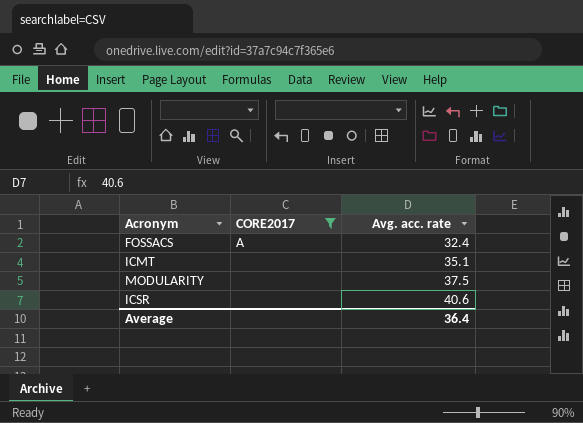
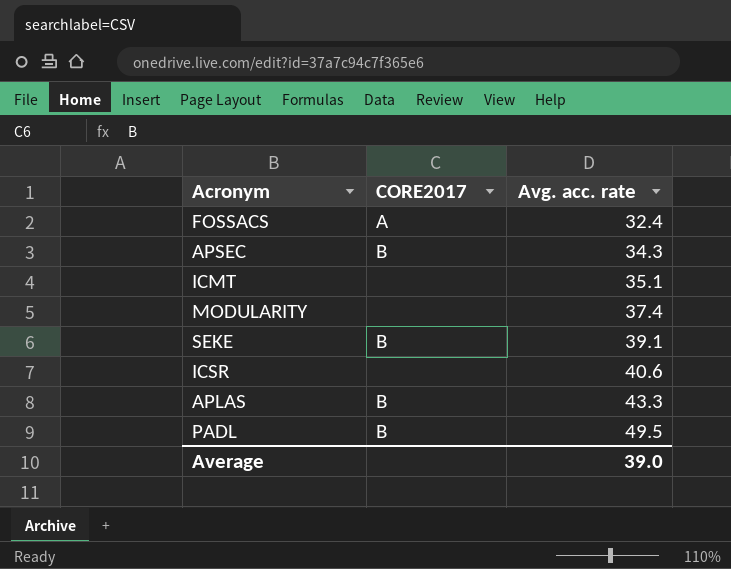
filter: CORE2017 != B -> none
MODULARITY | Avg. acc. rate: 37.5 -> 37.4
Average | Avg. acc. rate: 36.4 -> 39.0

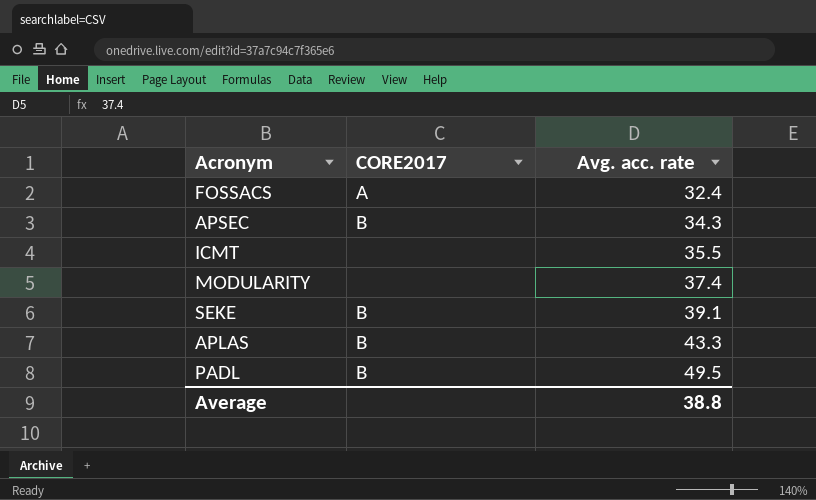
row ICSR: none | 40.6 -> none
ICMT | Avg. acc. rate: 35.1 -> 35.5
Average | Avg. acc. rate: 39.0 -> 38.8

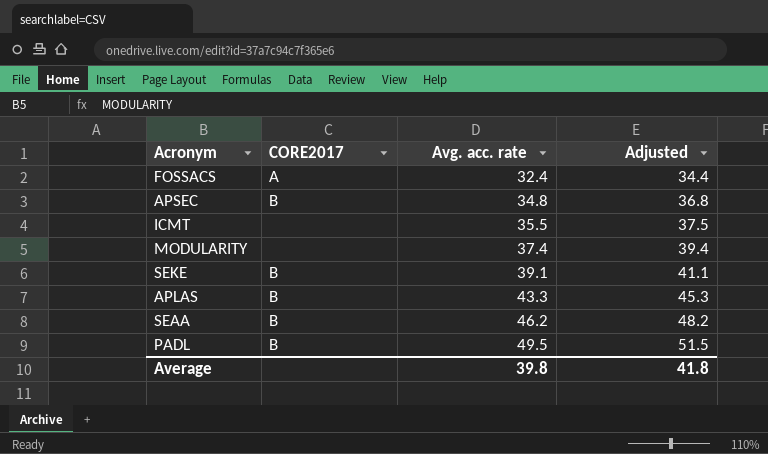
column Adjusted | formula: none -> [Avg. acc. rate] + 2
APSEC | Avg. acc. rate: 34.3 -> 34.8
row SEAA: none -> B | 46.2 | 48.2
Average | Avg. acc. rate: 38.8 -> 39.8

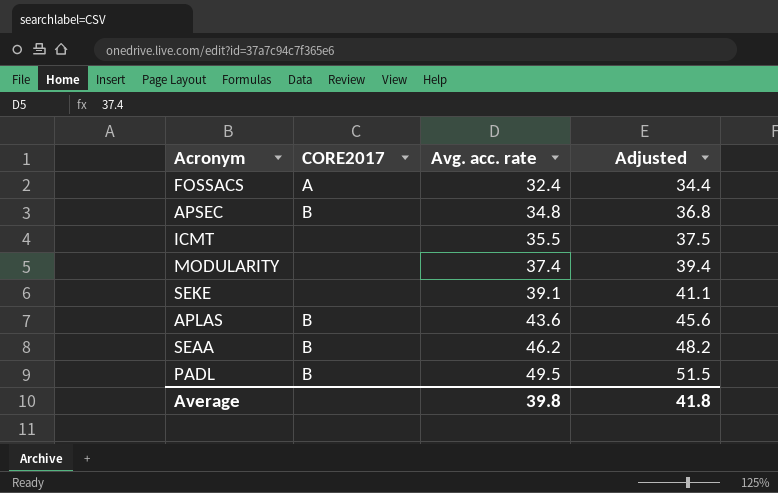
SEKE | CORE2017: B -> none
APLAS | Avg. acc. rate: 43.3 -> 43.6
APLAS | Adjusted: 45.3 -> 45.6

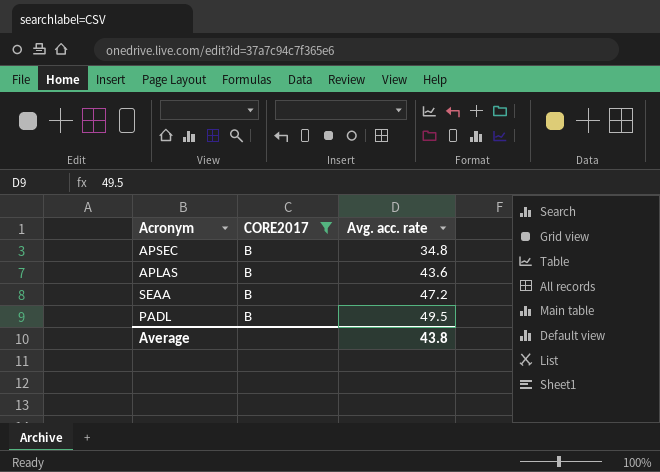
filter: none -> CORE2017 = B
column Adjusted | formula: [Avg. acc. rate] + 2 -> none
SEAA | Avg. acc. rate: 46.2 -> 47.2
Average | Avg. acc. rate: 39.8 -> 43.8

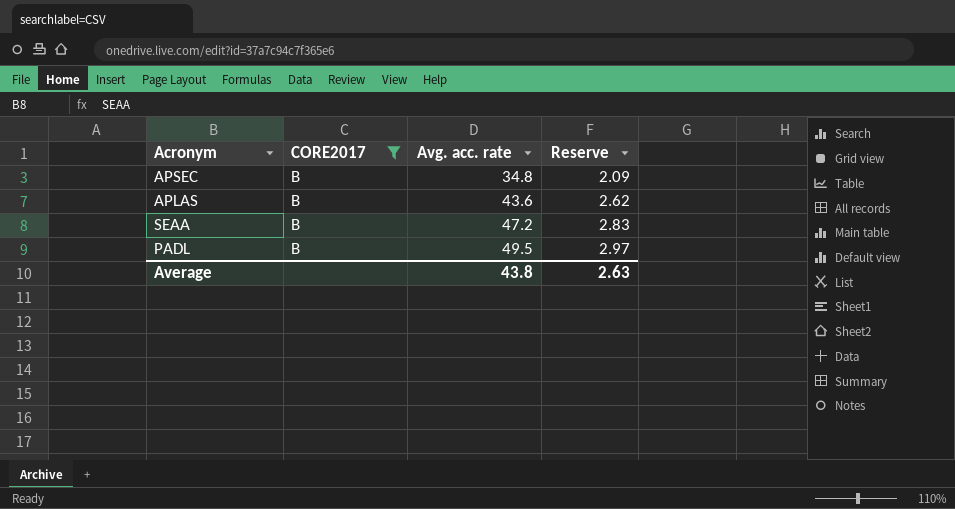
column Reserve | formula: none -> [Avg. acc. rate] * 0.06

